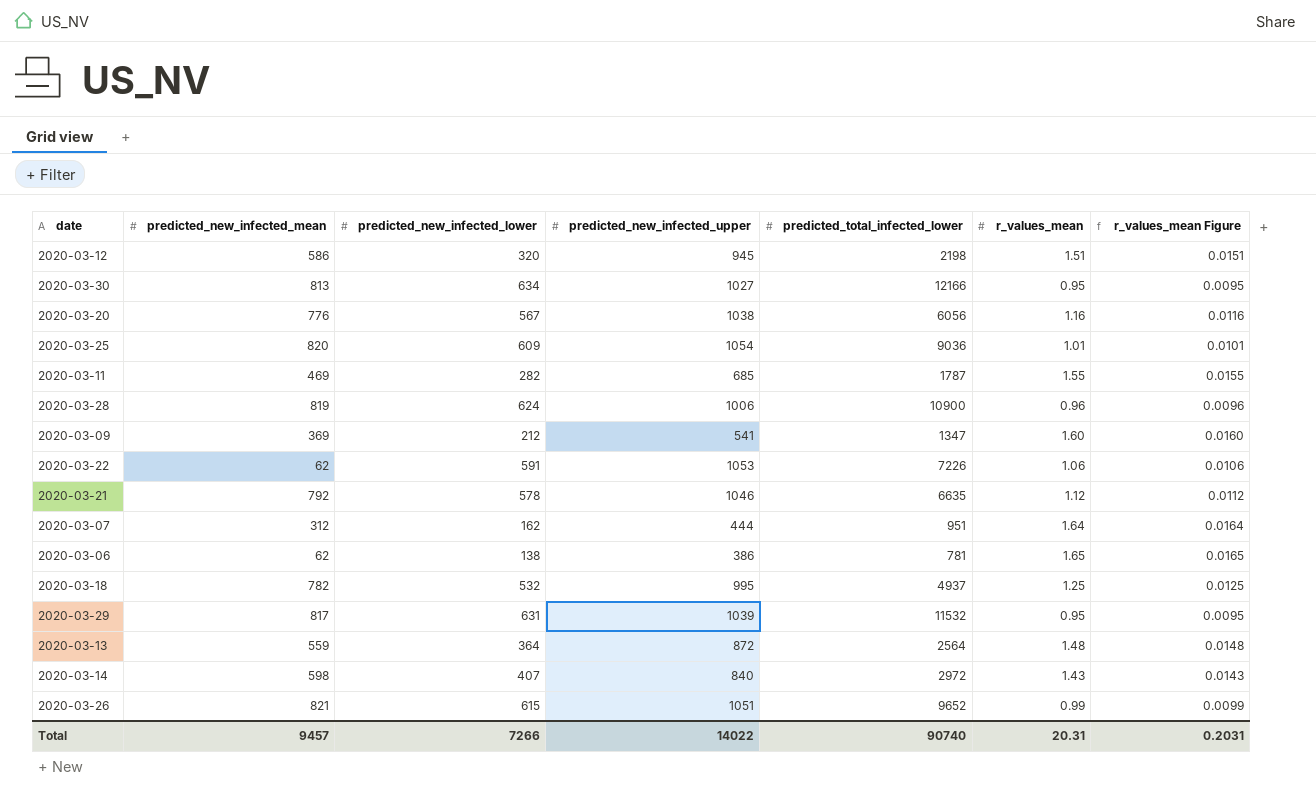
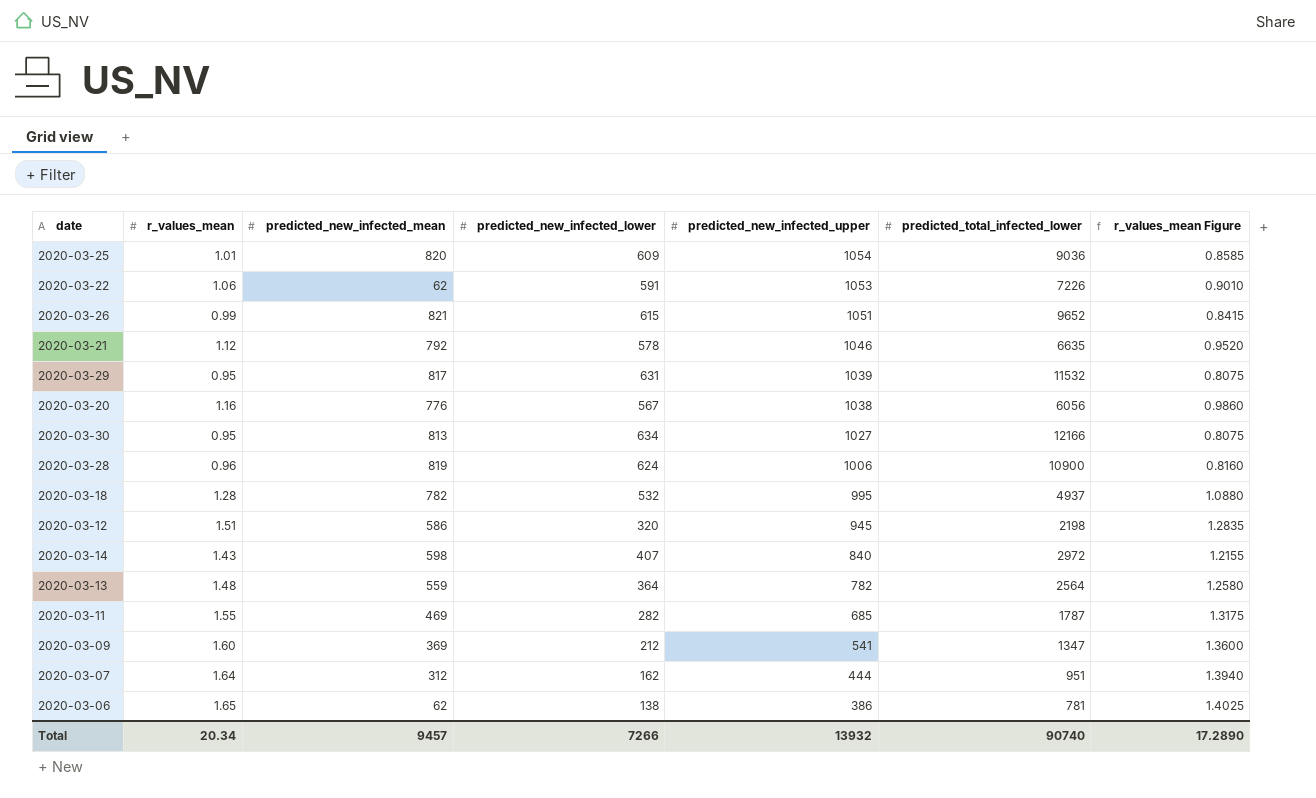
row order: none -> predicted_new_infected_upper descending
column r_values_mean | position: 6 -> 2
column r_values_mean Figure | formula: [r_values_mean] * 0.01 -> [r_values_mean] * 0.85
2020-03-18 | r_values_mean: 1.25 -> 1.28
2020-03-13 | predicted_new_infected_upper: 872 -> 782
Total | r_values_mean: 20.31 -> 20.34
Total | predicted_new_infected_upper: 14022 -> 13932
Total | r_values_mean Figure: 0.2031 -> 17.2890

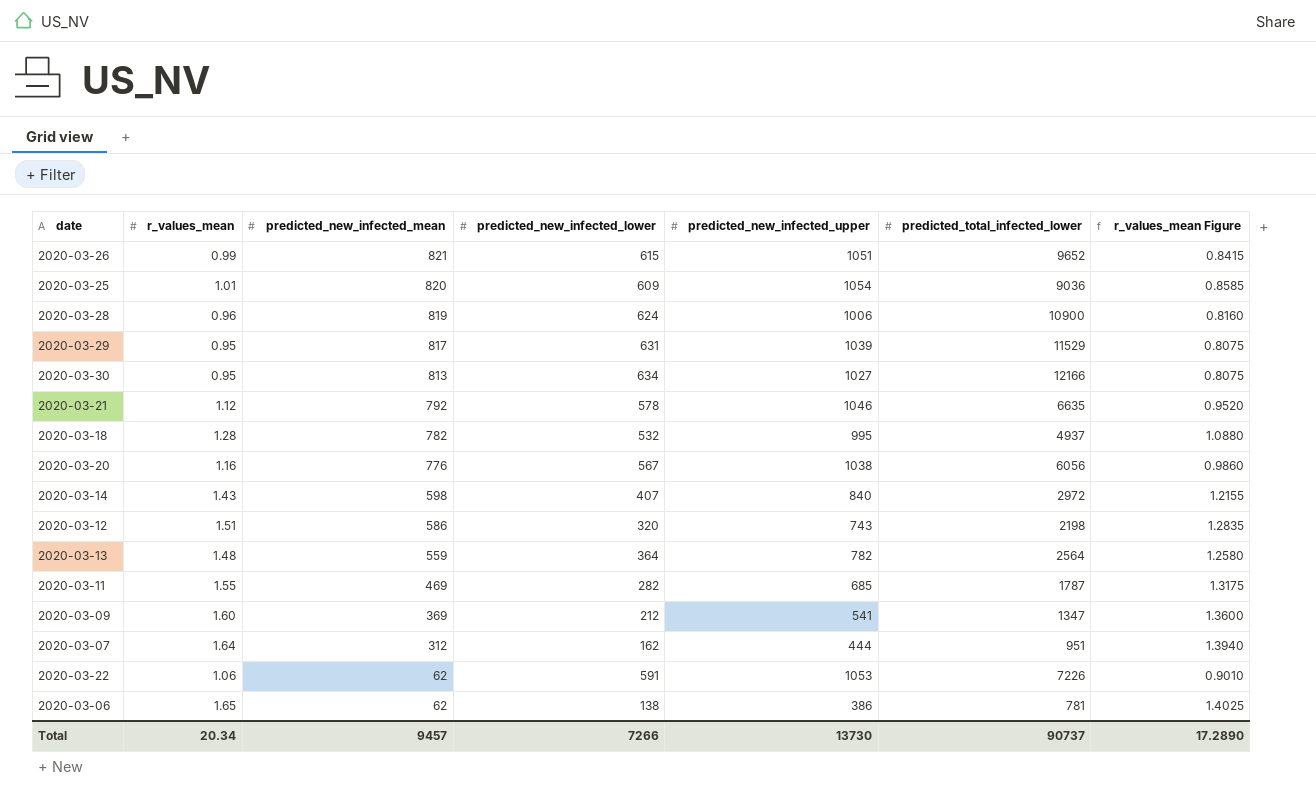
row order: predicted_new_infected_upper descending -> predicted_new_infected_mean descending
2020-03-29 | predicted_total_infected_lower: 11532 -> 11529
2020-03-12 | predicted_new_infected_upper: 945 -> 743
Total | predicted_new_infected_upper: 13932 -> 13730
Total | predicted_total_infected_lower: 90740 -> 90737

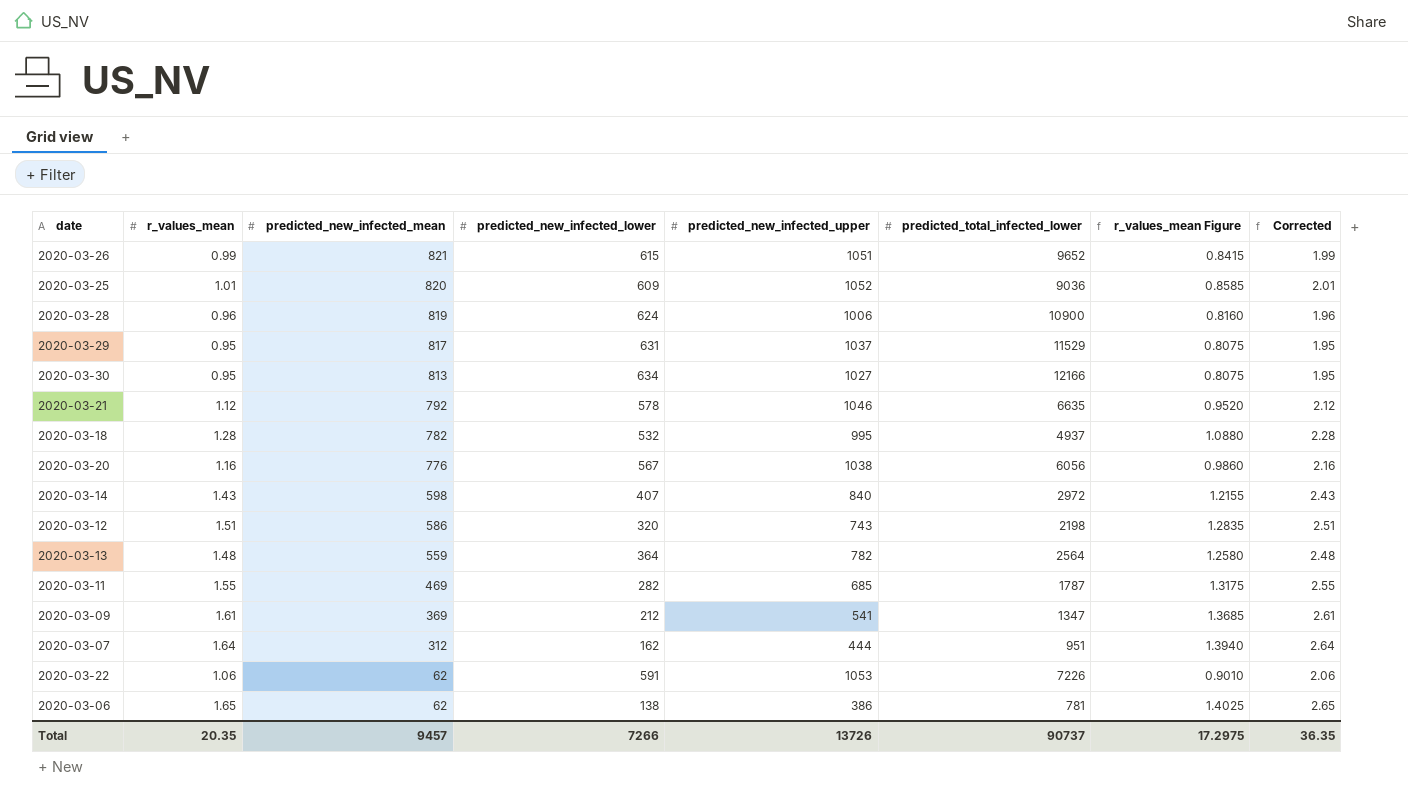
column Corrected | formula: none -> [r_values_mean] + 1
2020-03-25 | predicted_new_infected_upper: 1054 -> 1052
2020-03-29 | predicted_new_infected_upper: 1039 -> 1037
2020-03-09 | r_values_mean: 1.60 -> 1.61
2020-03-09 | r_values_mean Figure: 1.3600 -> 1.3685
Total | r_values_mean: 20.34 -> 20.35
Total | predicted_new_infected_upper: 13730 -> 13726
Total | r_values_mean Figure: 17.2890 -> 17.2975

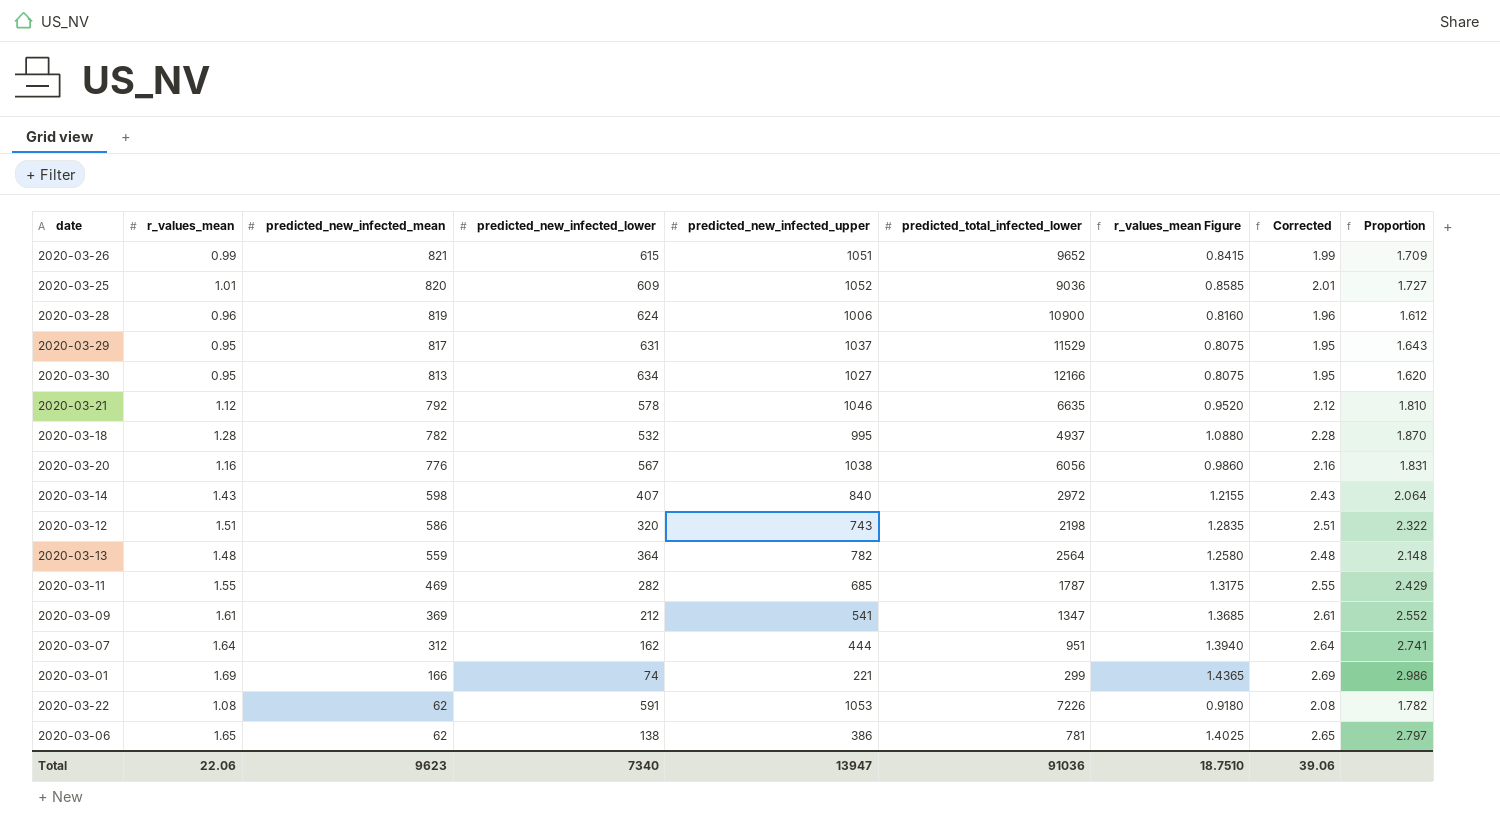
column Proportion | formula: none -> [predicted_new_infected_upper] / [predicted_new_infected_lower]
row 2020-03-01: none -> 1.69 | 166 | 74 | 221 | 299 | 1.4365 | 2.69 | 2.986
2020-03-22 | r_values_mean: 1.06 -> 1.08
2020-03-22 | r_values_mean Figure: 0.9010 -> 0.9180
2020-03-22 | Corrected: 2.06 -> 2.08
Total | r_values_mean: 20.35 -> 22.06
Total | predicted_new_infected_mean: 9457 -> 9623
Total | predicted_new_infected_lower: 7266 -> 7340
Total | predicted_new_infected_upper: 13726 -> 13947
Total | predicted_total_infected_lower: 90737 -> 91036
Total | r_values_mean Figure: 17.2975 -> 18.7510
Total | Corrected: 36.35 -> 39.06

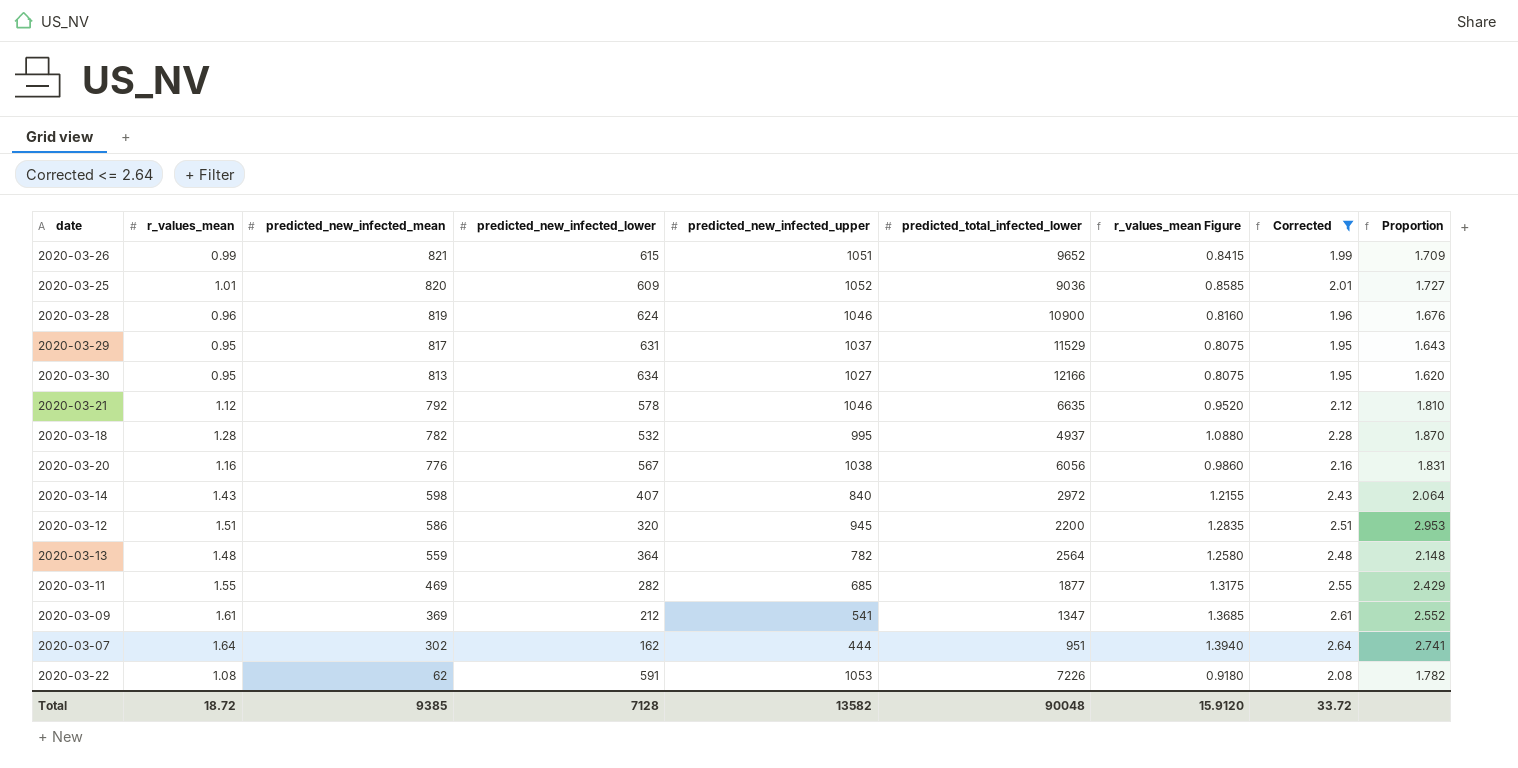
filter: none -> Corrected <= 2.64
2020-03-28 | predicted_new_infected_upper: 1006 -> 1046
2020-03-28 | Proportion: 1.612 -> 1.676
2020-03-12 | predicted_new_infected_upper: 743 -> 945
2020-03-12 | predicted_total_infected_lower: 2198 -> 2200
2020-03-12 | Proportion: 2.322 -> 2.953
2020-03-11 | predicted_total_infected_lower: 1787 -> 1877
2020-03-07 | predicted_new_infected_mean: 312 -> 302
Total | r_values_mean: 22.06 -> 18.72
Total | predicted_new_infected_mean: 9623 -> 9385
Total | predicted_new_infected_lower: 7340 -> 7128
Total | predicted_new_infected_upper: 13947 -> 13582
Total | predicted_total_infected_lower: 91036 -> 90048
Total | r_values_mean Figure: 18.7510 -> 15.9120
Total | Corrected: 39.06 -> 33.72

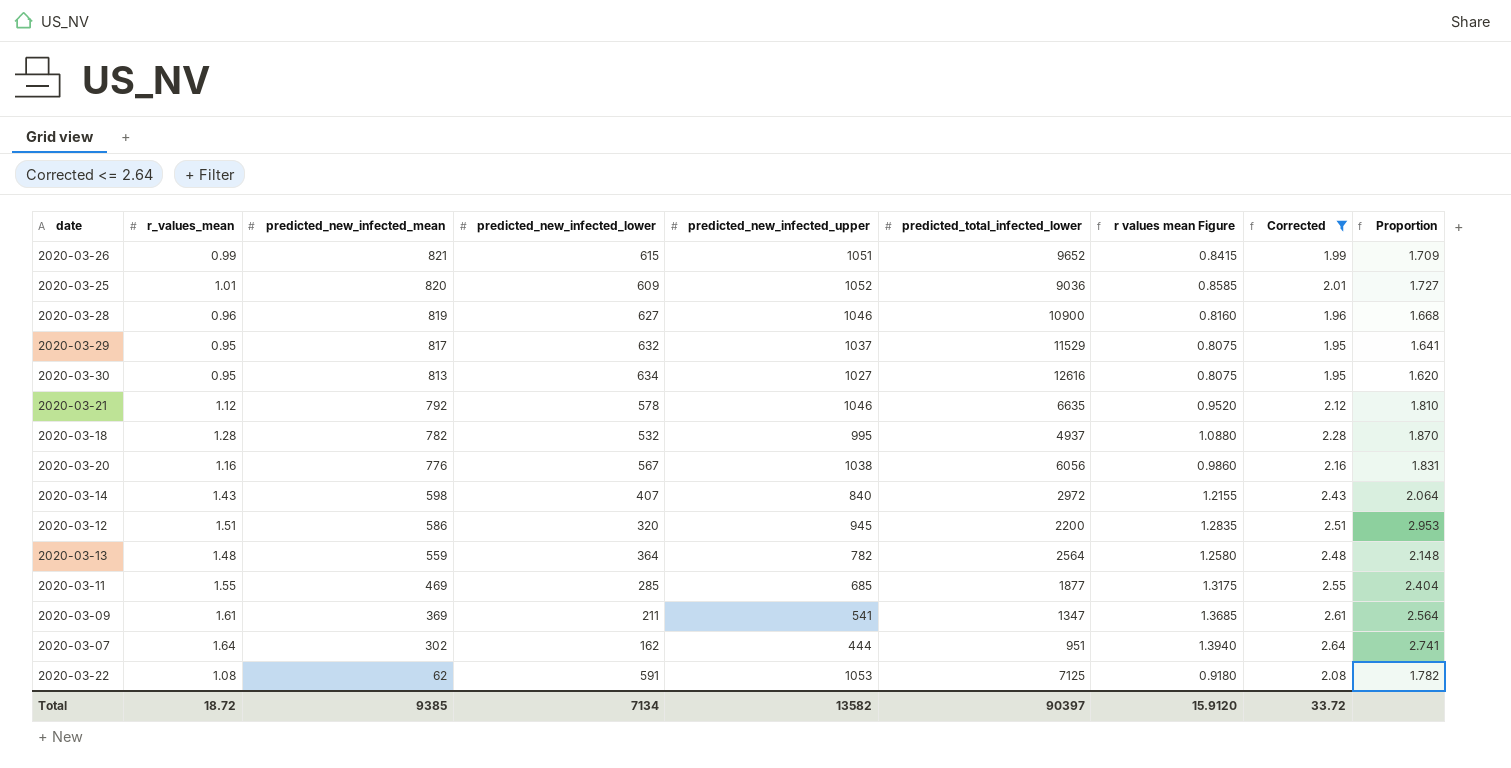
column name: r_values_mean Figure -> r values mean Figure
2020-03-28 | predicted_new_infected_lower: 624 -> 627
2020-03-28 | Proportion: 1.676 -> 1.668
2020-03-29 | predicted_new_infected_lower: 631 -> 632
2020-03-29 | Proportion: 1.643 -> 1.641
2020-03-30 | predicted_total_infected_lower: 12166 -> 12616
2020-03-11 | predicted_new_infected_lower: 282 -> 285
2020-03-11 | Proportion: 2.429 -> 2.404
2020-03-09 | predicted_new_infected_lower: 212 -> 211
2020-03-09 | Proportion: 2.552 -> 2.564
2020-03-22 | predicted_total_infected_lower: 7226 -> 7125
Total | predicted_new_infected_lower: 7128 -> 7134
Total | predicted_total_infected_lower: 90048 -> 90397

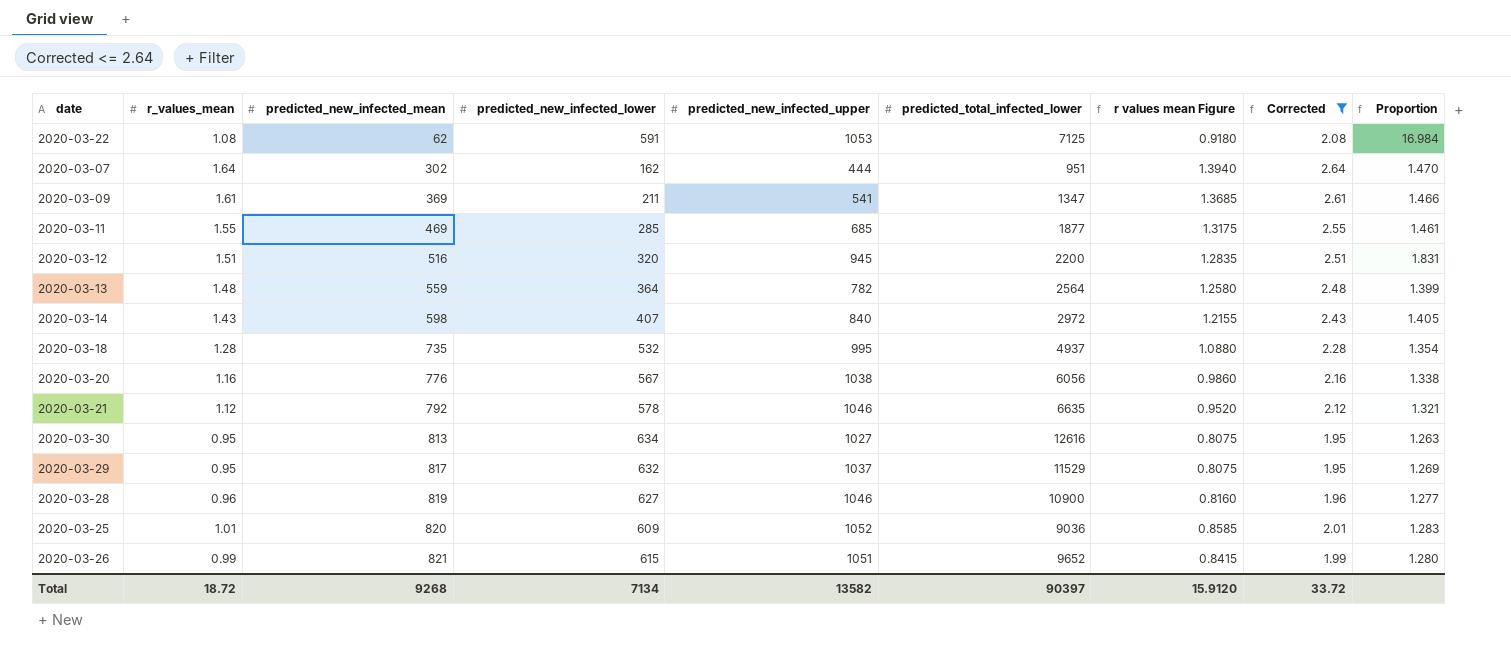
row order: predicted_new_infected_mean descending -> predicted_new_infected_mean ascending
column Proportion | formula: [predicted_new_infected_upper] / [predicted_new_infected_lower] -> [predicted_new_infected_upper] / [predicted_new_infected_mean]
2020-03-12 | predicted_new_infected_mean: 586 -> 516
2020-03-18 | predicted_new_infected_mean: 782 -> 735
Total | predicted_new_infected_mean: 9385 -> 9268

